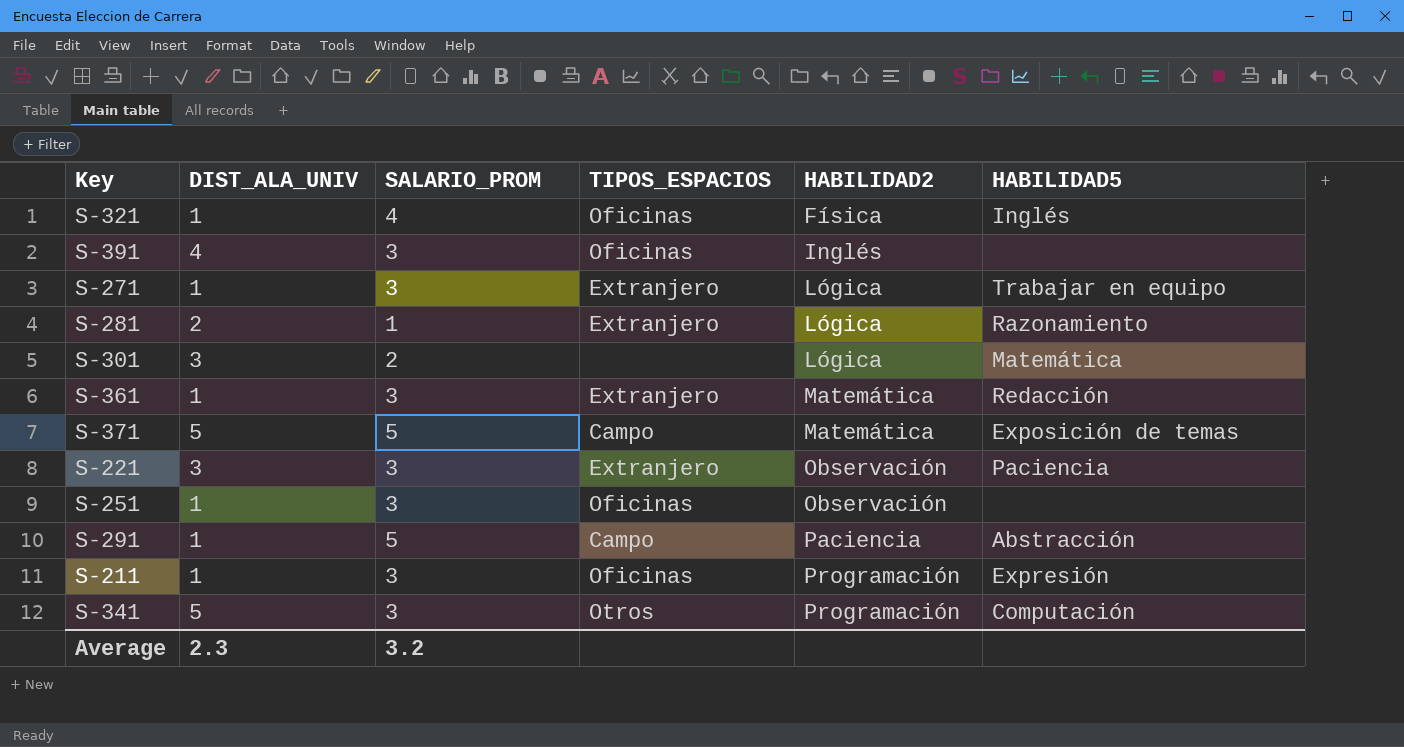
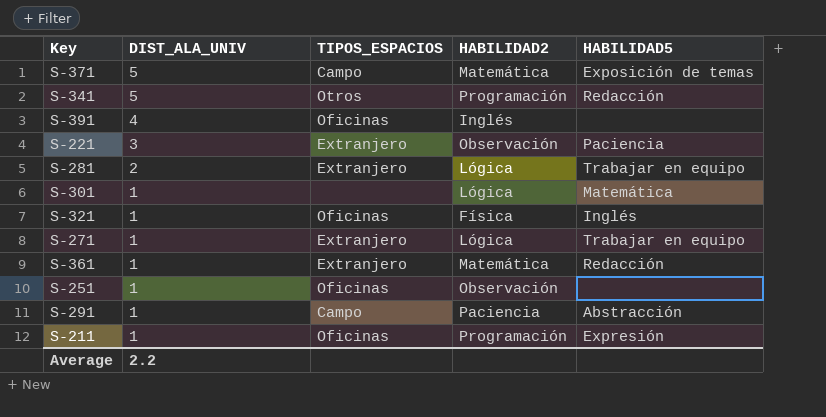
row order: HABILIDAD2 ascending -> DIST_ALA_UNIV descending
column SALARIO_PROM | position: 3 -> none
S-341 | HABILIDAD5: Computación -> Redacción
S-281 | HABILIDAD5: Razonamiento -> Trabajar en equipo
S-301 | DIST_ALA_UNIV: 3 -> 1
Average | DIST_ALA_UNIV: 2.3 -> 2.2

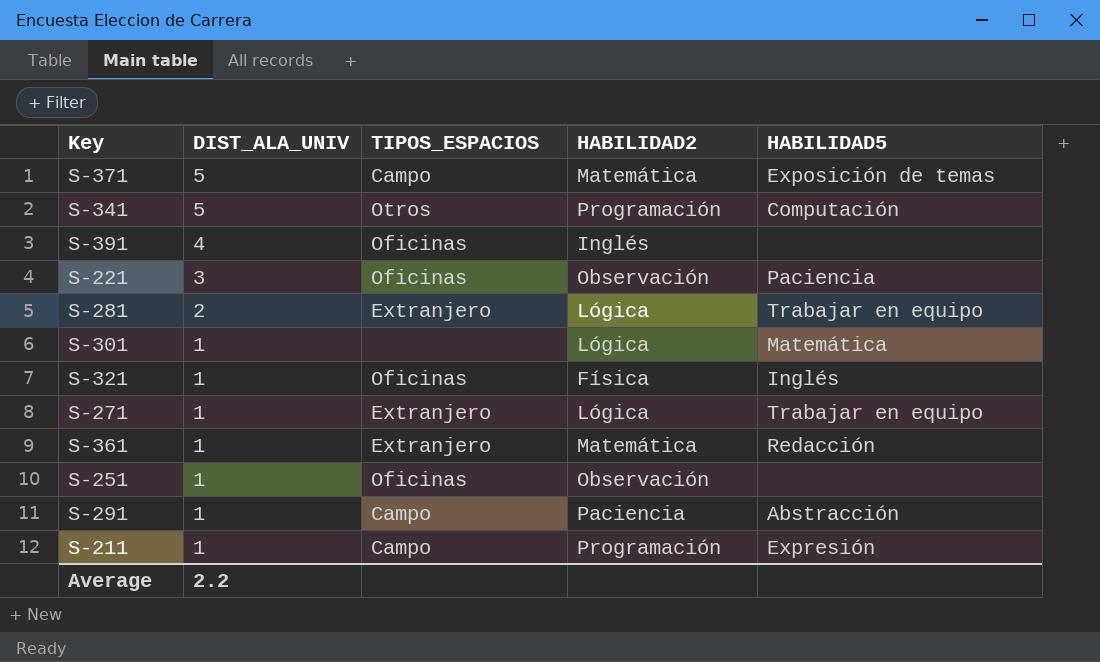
S-341 | HABILIDAD5: Redacción -> Computación
S-221 | TIPOS_ESPACIOS: Extranjero -> Oficinas
S-211 | TIPOS_ESPACIOS: Oficinas -> Campo

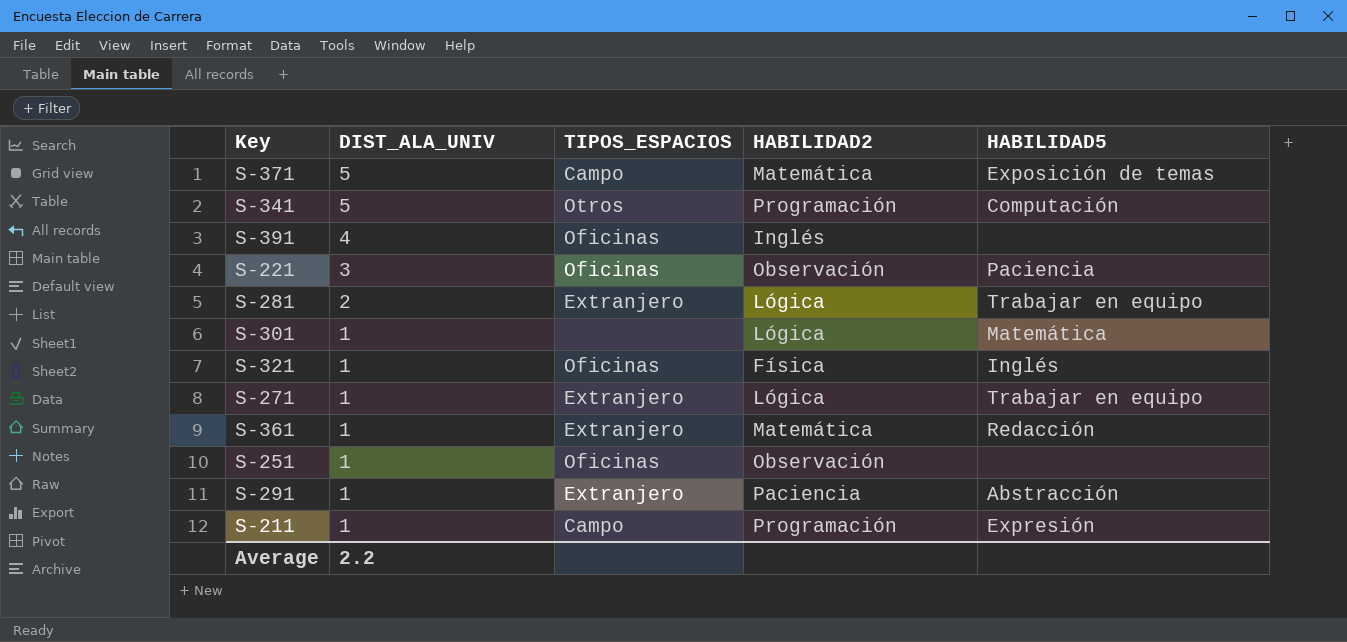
S-291 | TIPOS_ESPACIOS: Campo -> Extranjero

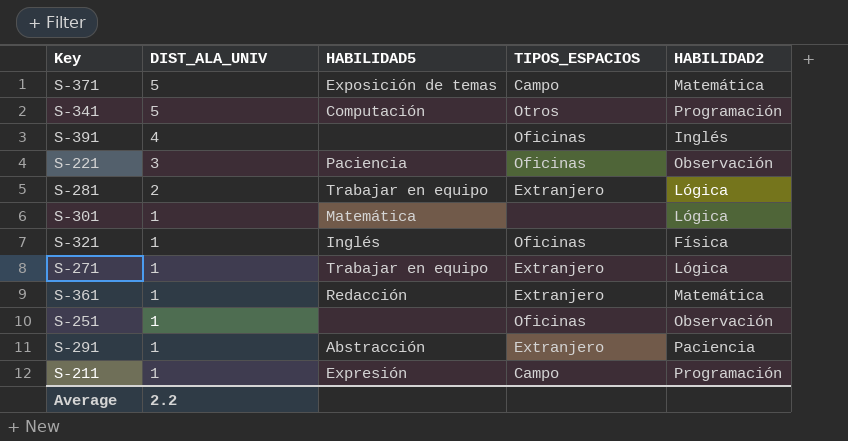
column HABILIDAD5 | position: 5 -> 3

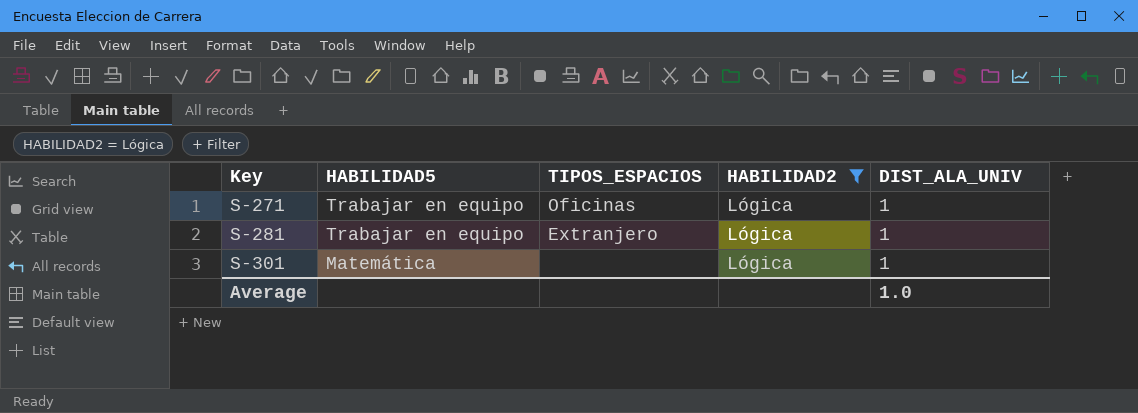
filter: none -> HABILIDAD2 = Lógica
row order: DIST_ALA_UNIV descending -> Key ascending
column DIST_ALA_UNIV | position: 2 -> 5
S-271 | TIPOS_ESPACIOS: Extranjero -> Oficinas
S-281 | DIST_ALA_UNIV: 2 -> 1
Average | DIST_ALA_UNIV: 2.2 -> 1.0

